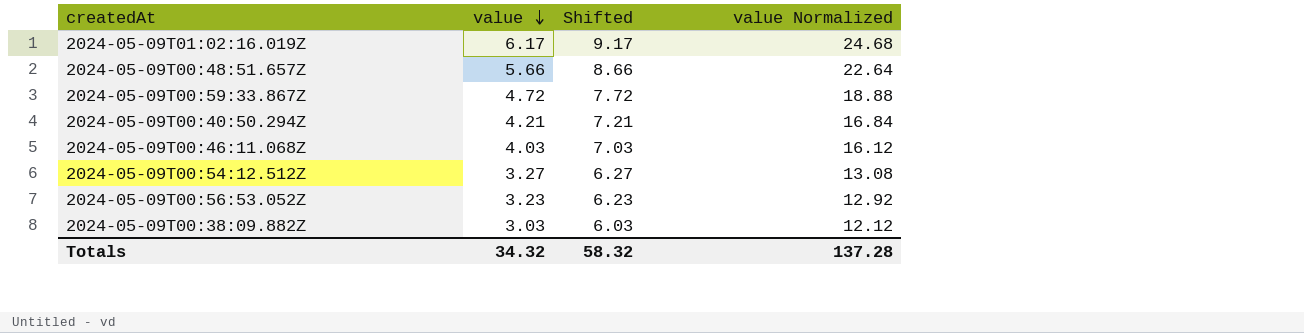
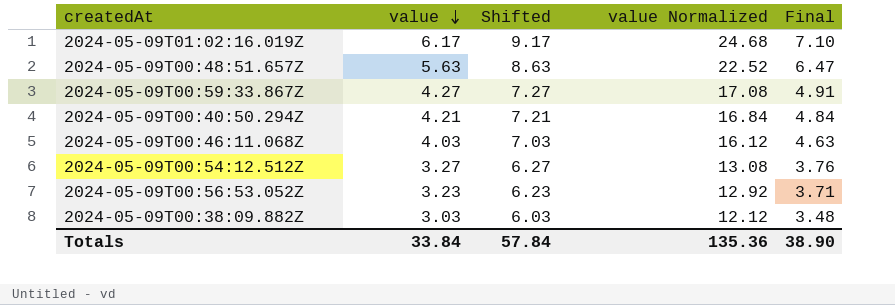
column Final | formula: none -> [value] * 1.15
2024-05-09T00:48:51.657Z | value: 5.66 -> 5.63
2024-05-09T00:48:51.657Z | Shifted: 8.66 -> 8.63
2024-05-09T00:48:51.657Z | value Normalized: 22.64 -> 22.52
2024-05-09T00:59:33.867Z | value: 4.72 -> 4.27
2024-05-09T00:59:33.867Z | Shifted: 7.72 -> 7.27
2024-05-09T00:59:33.867Z | value Normalized: 18.88 -> 17.08
Totals | value: 34.32 -> 33.84
Totals | Shifted: 58.32 -> 57.84
Totals | value Normalized: 137.28 -> 135.36

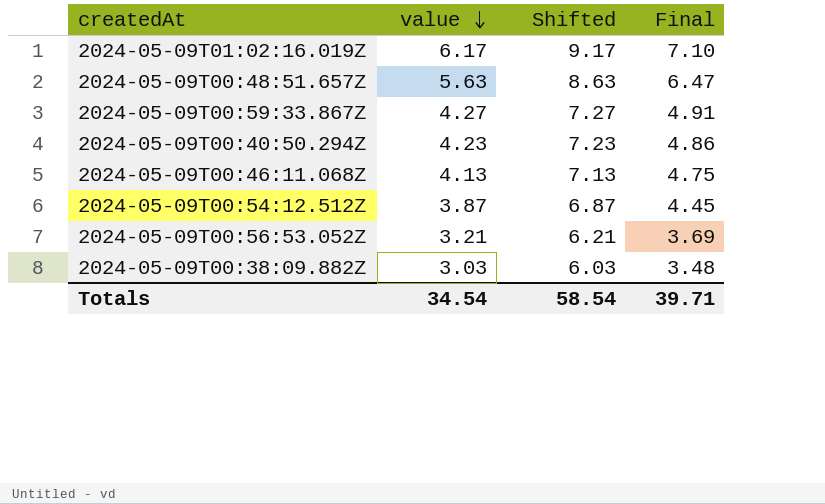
column value Normalized | formula: [value] * 4 -> none
2024-05-09T00:40:50.294Z | value: 4.21 -> 4.23
2024-05-09T00:40:50.294Z | Shifted: 7.21 -> 7.23
2024-05-09T00:40:50.294Z | Final: 4.84 -> 4.86
2024-05-09T00:46:11.068Z | value: 4.03 -> 4.13
2024-05-09T00:46:11.068Z | Shifted: 7.03 -> 7.13
2024-05-09T00:46:11.068Z | Final: 4.63 -> 4.75
2024-05-09T00:54:12.512Z | value: 3.27 -> 3.87
2024-05-09T00:54:12.512Z | Shifted: 6.27 -> 6.87
2024-05-09T00:54:12.512Z | Final: 3.76 -> 4.45
2024-05-09T00:56:53.052Z | value: 3.23 -> 3.21
2024-05-09T00:56:53.052Z | Shifted: 6.23 -> 6.21
2024-05-09T00:56:53.052Z | Final: 3.71 -> 3.69
Totals | value: 33.84 -> 34.54
Totals | Shifted: 57.84 -> 58.54
Totals | Final: 38.90 -> 39.71

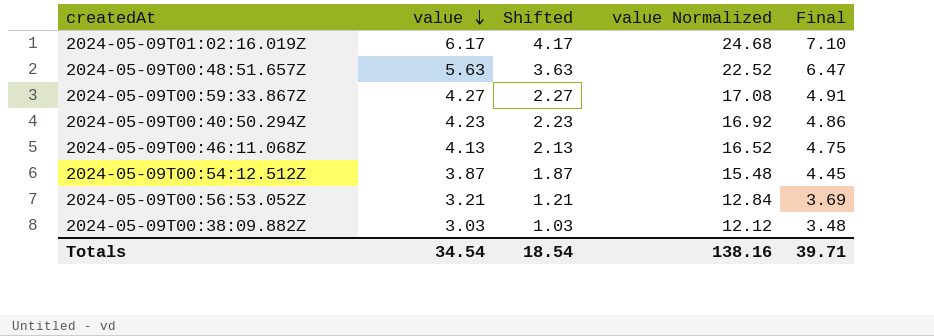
column Shifted | formula: [value] + 3 -> [value] - 2
column value Normalized | formula: none -> [value] * 4
Totals | Shifted: 58.54 -> 18.54

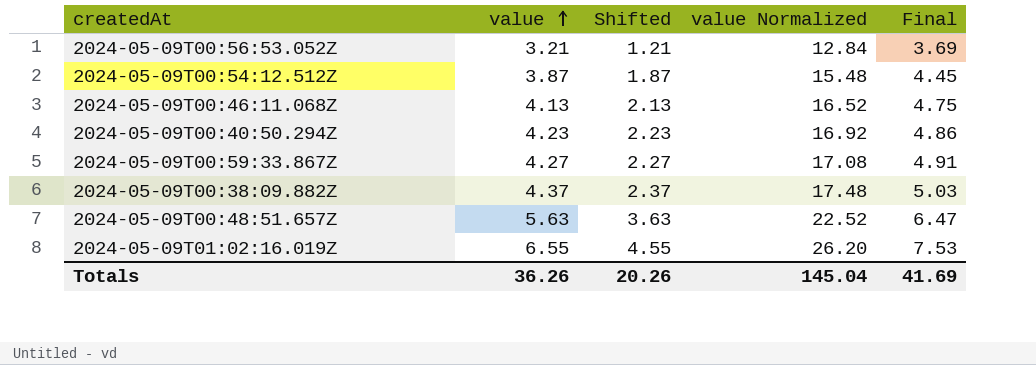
row order: value descending -> value ascending
2024-05-09T00:38:09.882Z | value: 3.03 -> 4.37
2024-05-09T00:38:09.882Z | Shifted: 1.03 -> 2.37
2024-05-09T00:38:09.882Z | value Normalized: 12.12 -> 17.48
2024-05-09T00:38:09.882Z | Final: 3.48 -> 5.03
2024-05-09T01:02:16.019Z | value: 6.17 -> 6.55
2024-05-09T01:02:16.019Z | Shifted: 4.17 -> 4.55
2024-05-09T01:02:16.019Z | value Normalized: 24.68 -> 26.20
2024-05-09T01:02:16.019Z | Final: 7.10 -> 7.53
Totals | value: 34.54 -> 36.26
Totals | Shifted: 18.54 -> 20.26
Totals | value Normalized: 138.16 -> 145.04
Totals | Final: 39.71 -> 41.69

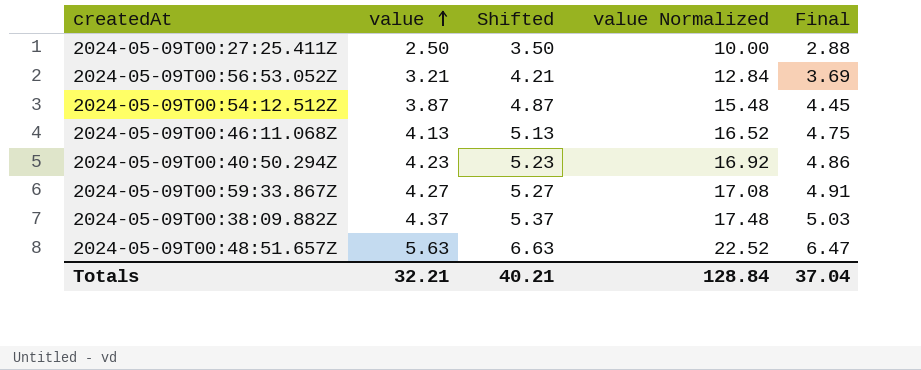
column Shifted | formula: [value] - 2 -> [value] + 1
row 2024-05-09T01:02:16.019Z: 6.55 | 4.55 | 26.20 | 7.53 -> none
row 2024-05-09T00:27:25.411Z: none -> 2.50 | 3.50 | 10.00 | 2.88
Totals | value: 36.26 -> 32.21
Totals | Shifted: 20.26 -> 40.21
Totals | value Normalized: 145.04 -> 128.84
Totals | Final: 41.69 -> 37.04

